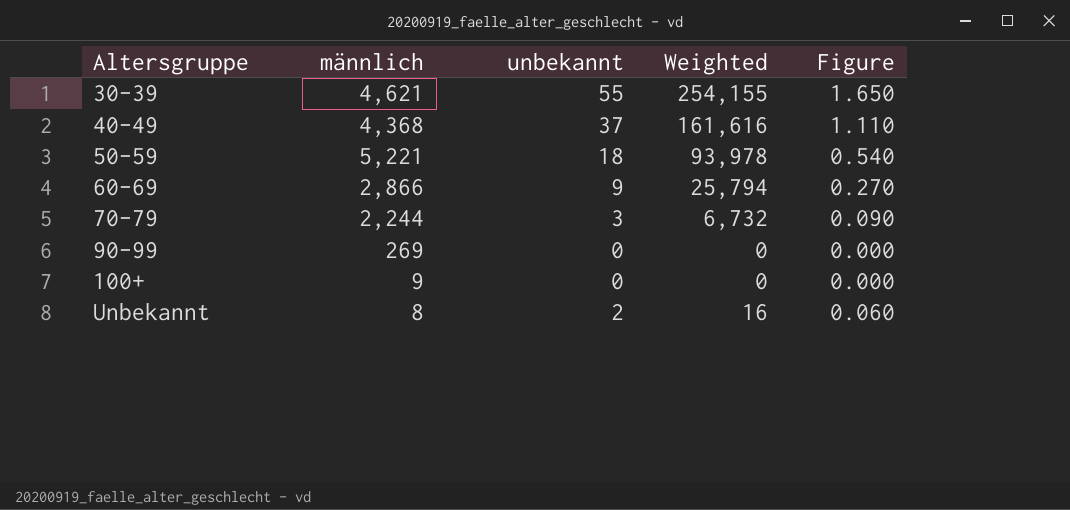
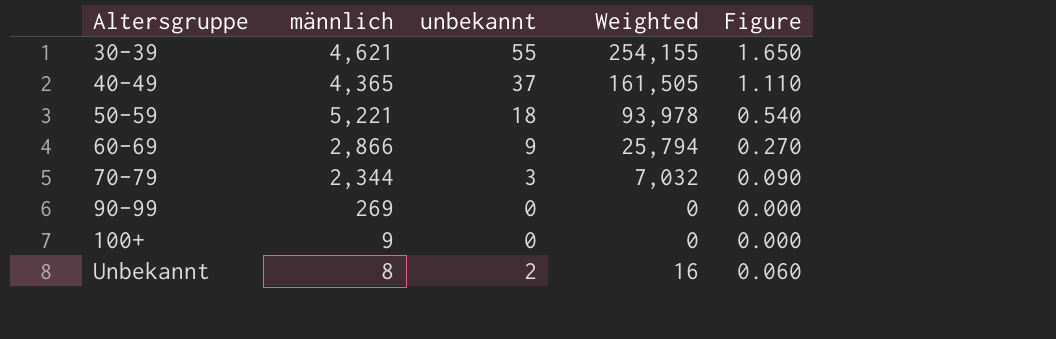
40-49 | männlich: 4,368 -> 4,365
40-49 | Weighted: 161,616 -> 161,505
70-79 | männlich: 2,244 -> 2,344
70-79 | Weighted: 6,732 -> 7,032

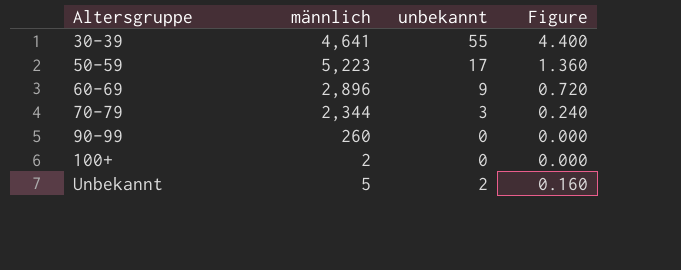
column Weighted | formula: [männlich] * [unbekannt] -> none
column Figure | formula: [unbekannt] * 0.03 -> [unbekannt] * 0.08
row 40-49: 4,365 | 37 | 161,505 | 1.110 -> none
30-39 | männlich: 4,621 -> 4,641
50-59 | männlich: 5,221 -> 5,223
50-59 | unbekannt: 18 -> 17
60-69 | männlich: 2,866 -> 2,896
90-99 | männlich: 269 -> 260
100+ | männlich: 9 -> 2
Unbekannt | männlich: 8 -> 5

